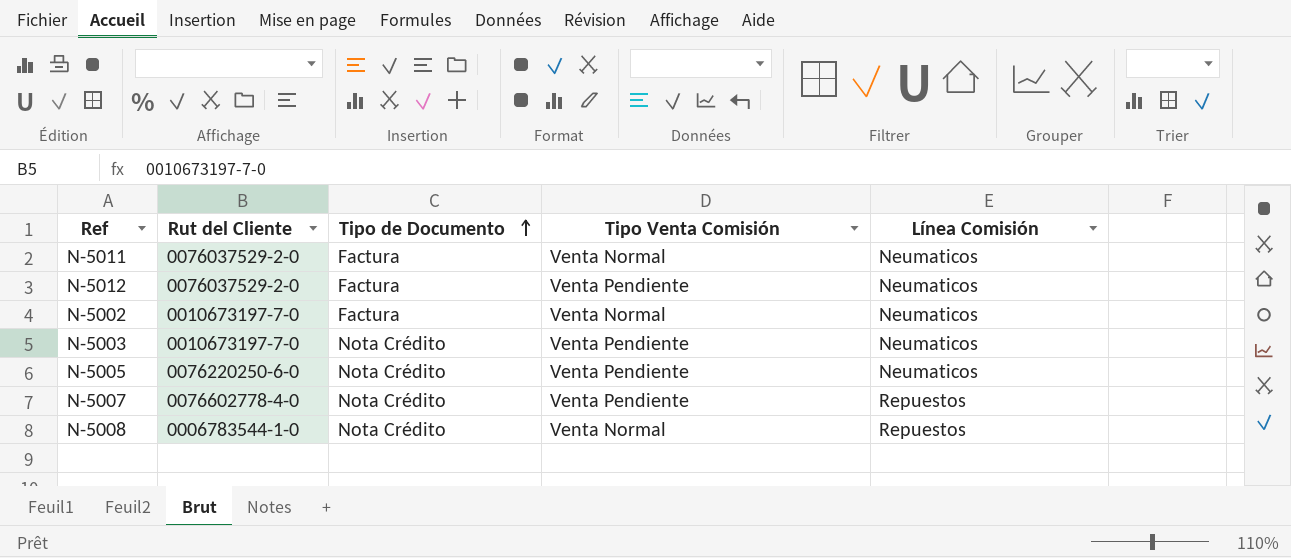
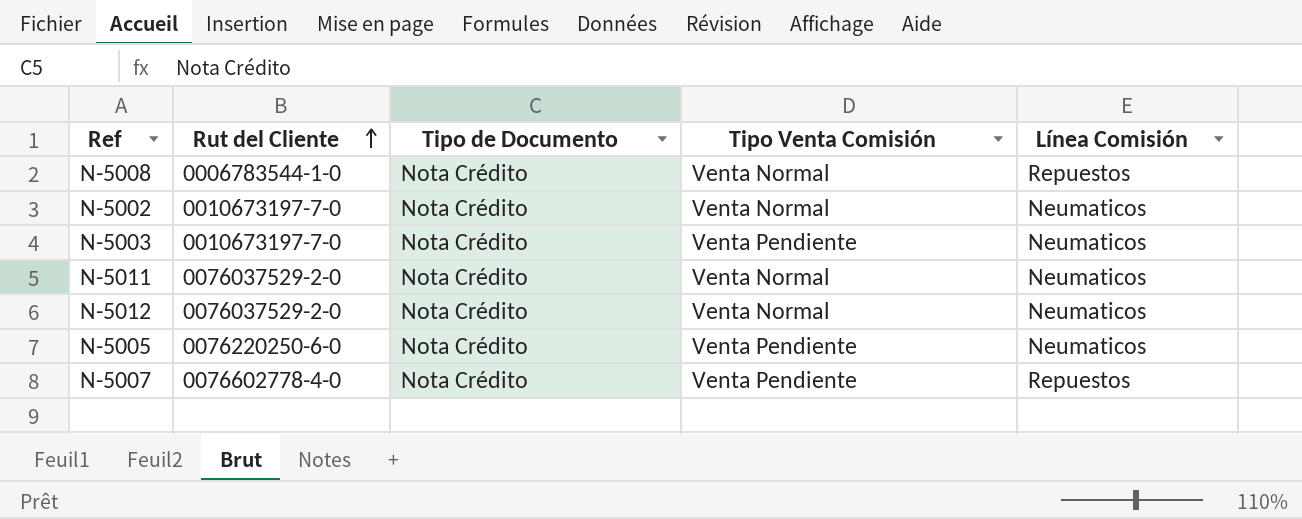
row order: Tipo de Documento ascending -> Rut del Cliente ascending
N-5002 | Tipo de Documento: Factura -> Nota Crédito
N-5011 | Tipo de Documento: Factura -> Nota Crédito
N-5012 | Tipo de Documento: Factura -> Nota Crédito
N-5012 | Tipo Venta Comisión: Venta Pendiente -> Venta Normal

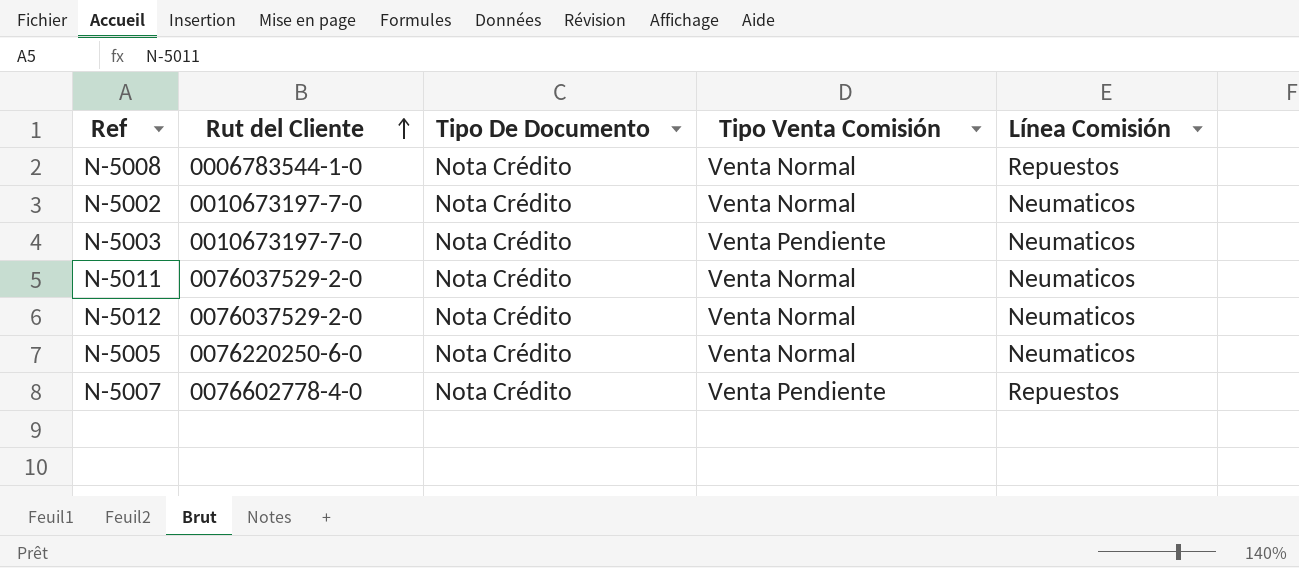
column name: Tipo de Documento -> Tipo De Documento
N-5005 | Tipo Venta Comisión: Venta Pendiente -> Venta Normal

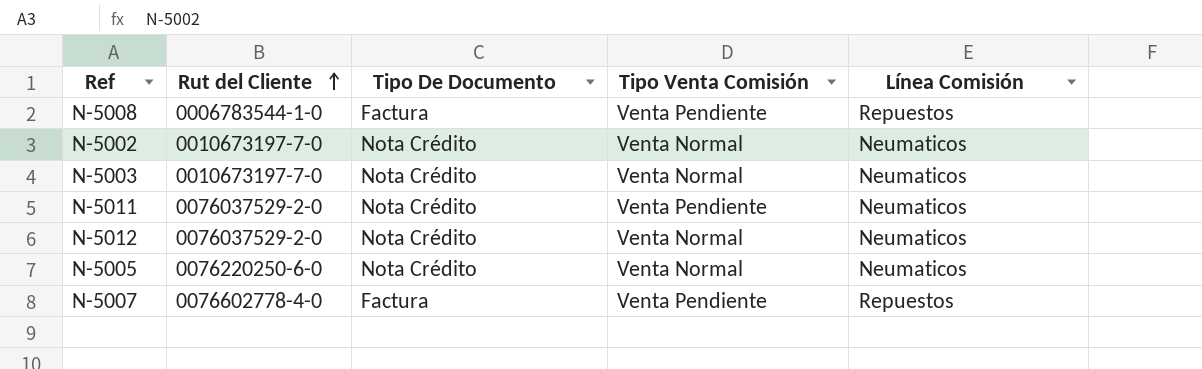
N-5008 | Tipo De Documento: Nota Crédito -> Factura
N-5008 | Tipo Venta Comisión: Venta Normal -> Venta Pendiente
N-5003 | Tipo Venta Comisión: Venta Pendiente -> Venta Normal
N-5011 | Tipo Venta Comisión: Venta Normal -> Venta Pendiente
N-5007 | Tipo De Documento: Nota Crédito -> Factura

